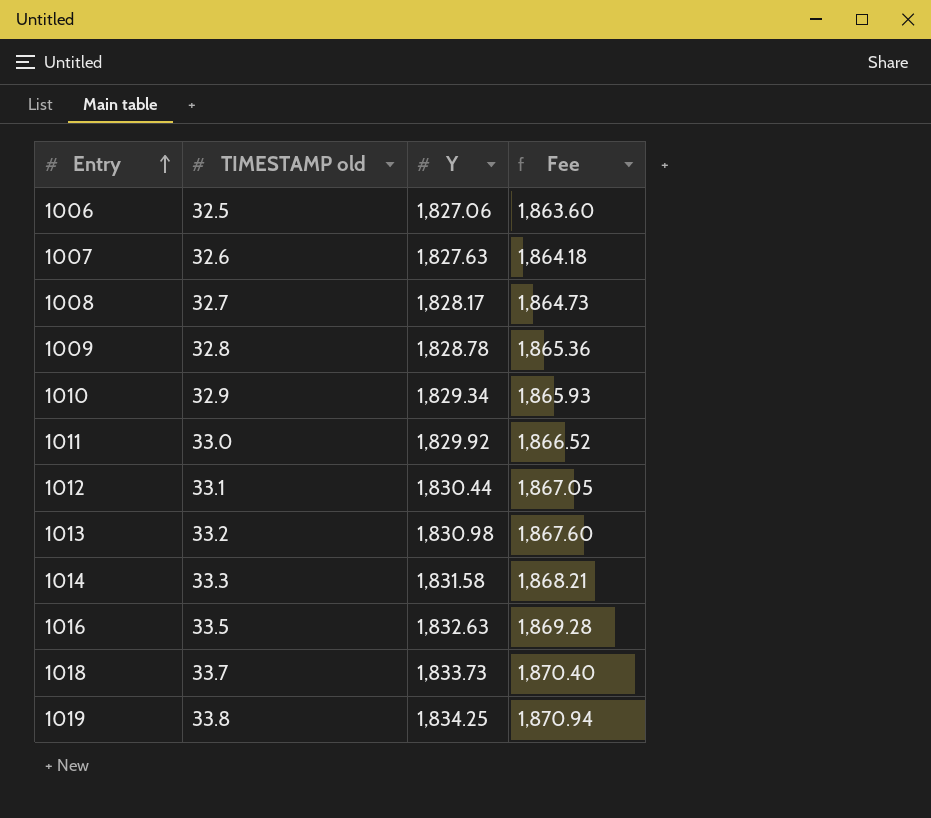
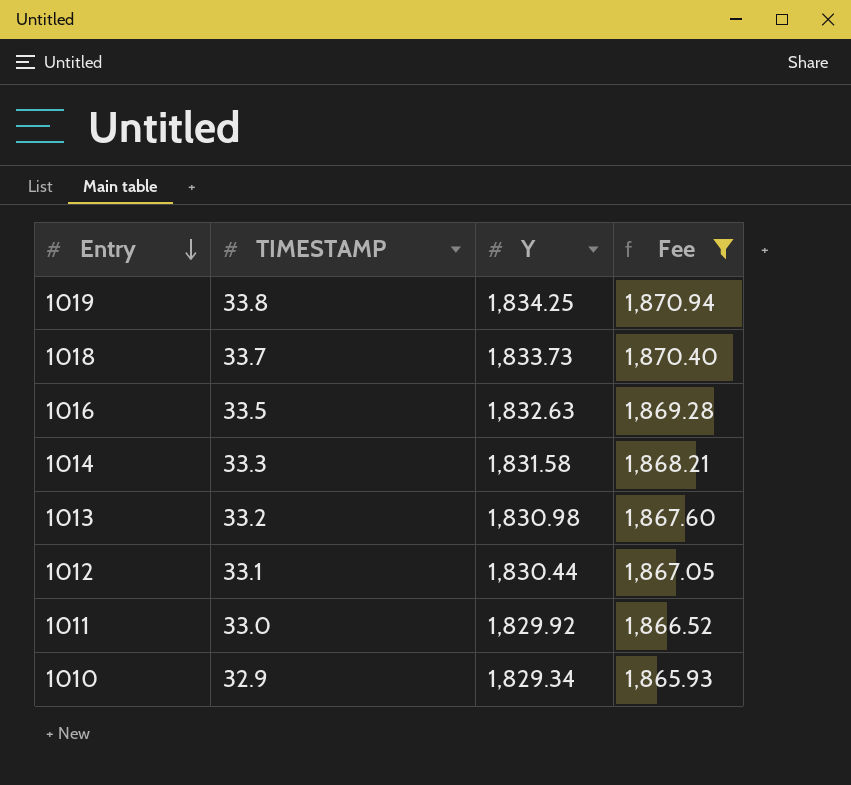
filter: none -> Fee >= 1,865.93
row order: Entry ascending -> Entry descending
column name: TIMESTAMP old -> TIMESTAMP

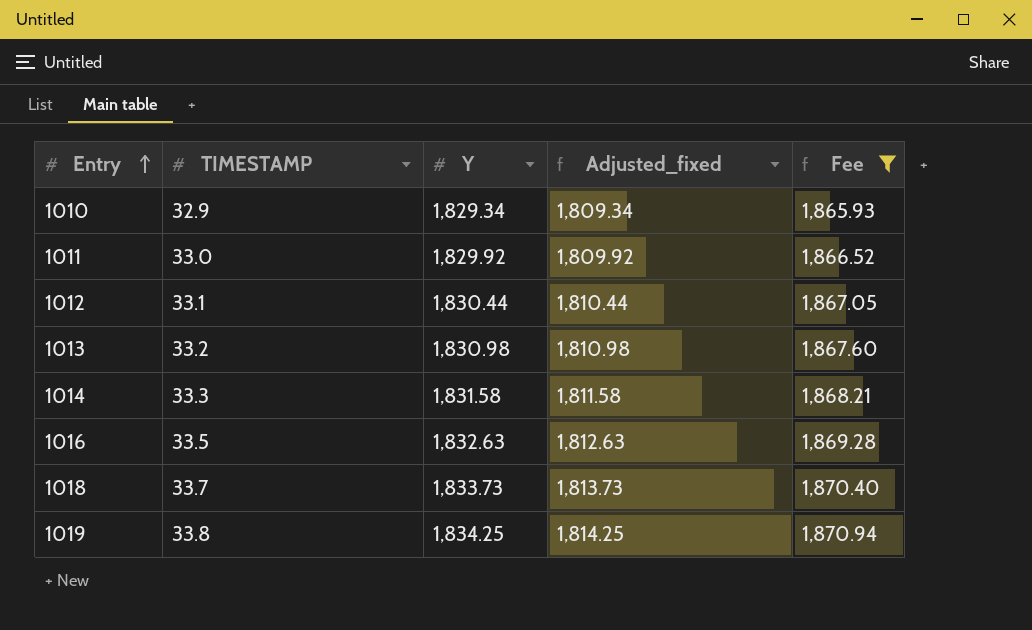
row order: Entry descending -> Entry ascending
column Adjusted_fixed | formula: none -> [Y] - 20

